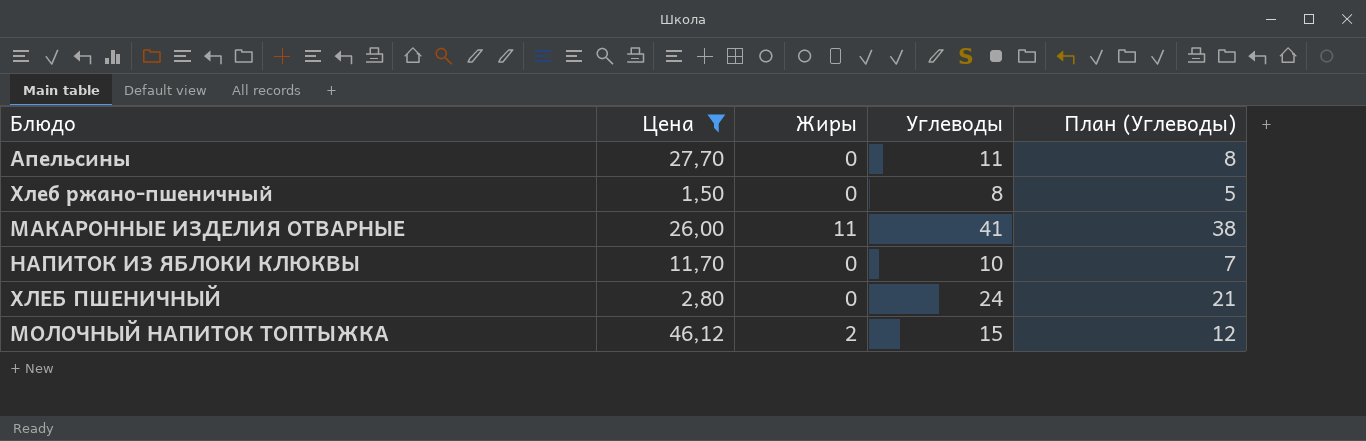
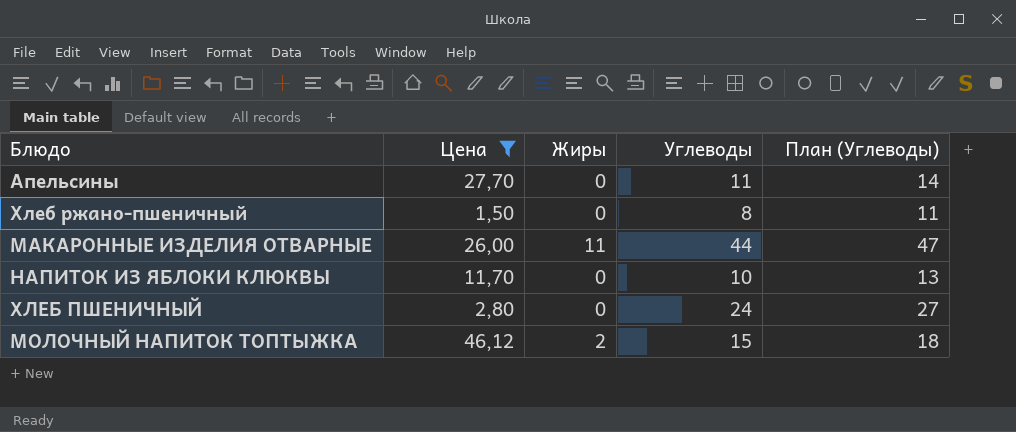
column План (Углеводы) | formula: [Углеводы] - 3 -> [Углеводы] + 3
МАКАРОННЫЕ ИЗДЕЛИЯ ОТВАРНЫЕ | Углеводы: 41 -> 44

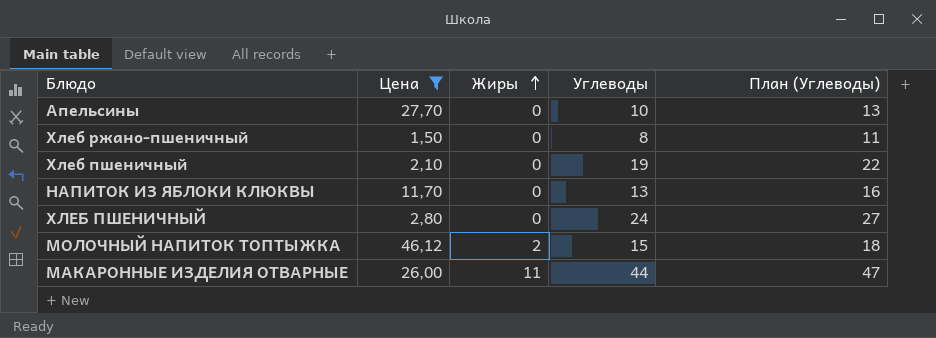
row order: none -> Жиры ascending
Апельсины | Углеводы: 11 -> 10
Апельсины | План (Углеводы): 14 -> 13
row Хлеб пшеничный: none -> 2,10 | 0 | 19 | 22
НАПИТОК ИЗ ЯБЛОКИ КЛЮКВЫ | Углеводы: 10 -> 13
НАПИТОК ИЗ ЯБЛОКИ КЛЮКВЫ | План (Углеводы): 13 -> 16

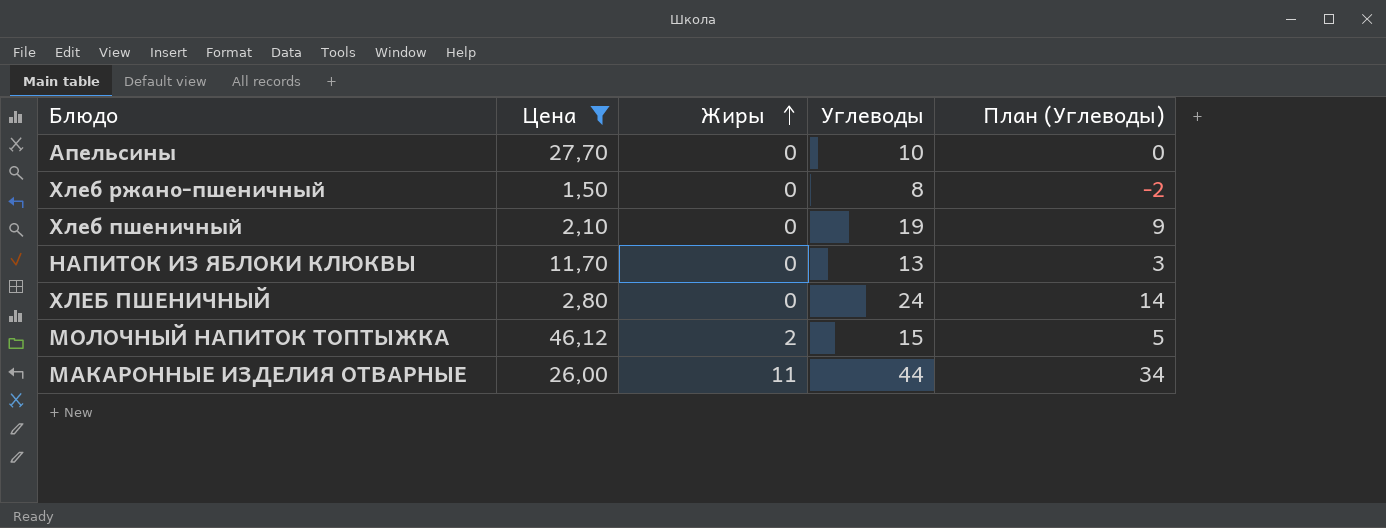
column План (Углеводы) | formula: [Углеводы] + 3 -> [Углеводы] - 10

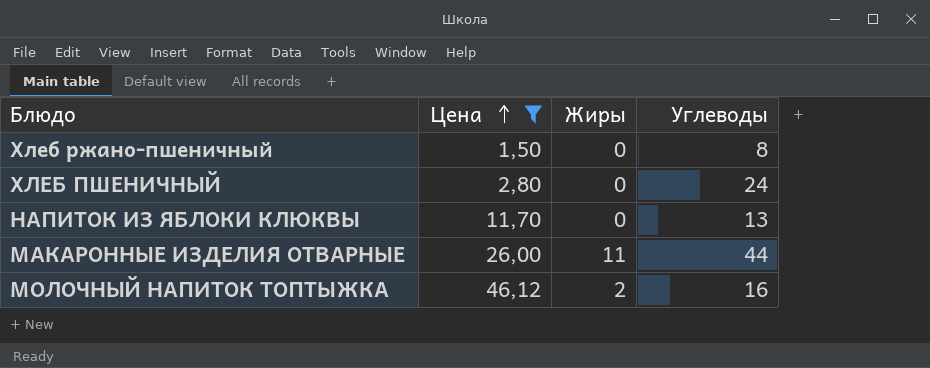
row order: Жиры ascending -> Цена ascending
column План (Углеводы) | formula: [Углеводы] - 10 -> none
row Апельсины: 27,70 | 0 | 10 | 0 -> none
row Хлеб пшеничный: 2,10 | 0 | 19 | 9 -> none
МОЛОЧНЫЙ НАПИТОК ТОПТЫЖКА | Углеводы: 15 -> 16

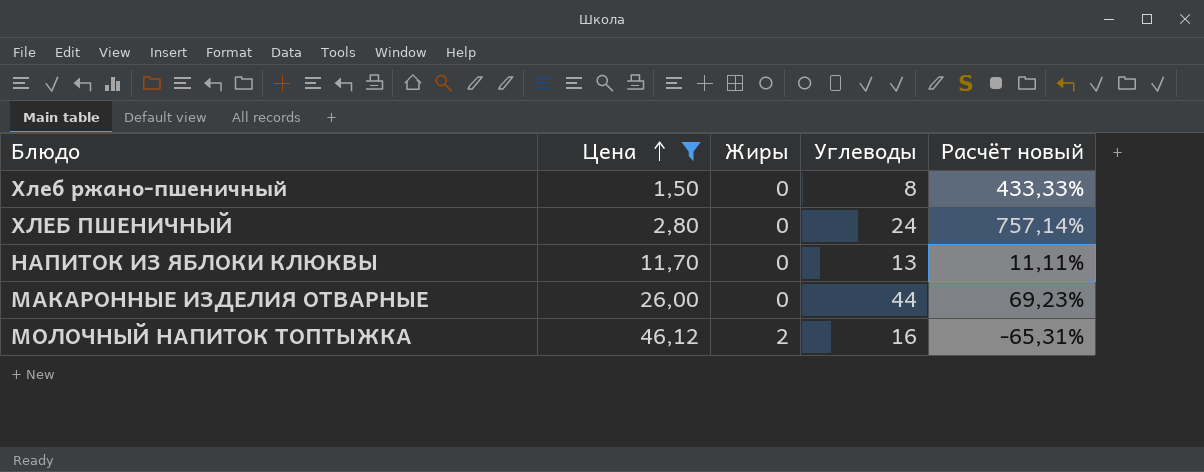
column Расчёт новый | formula: none -> ([Углеводы] - [Цена]) / [Цена]
МАКАРОННЫЕ ИЗДЕЛИЯ ОТВАРНЫЕ | Жиры: 11 -> 0

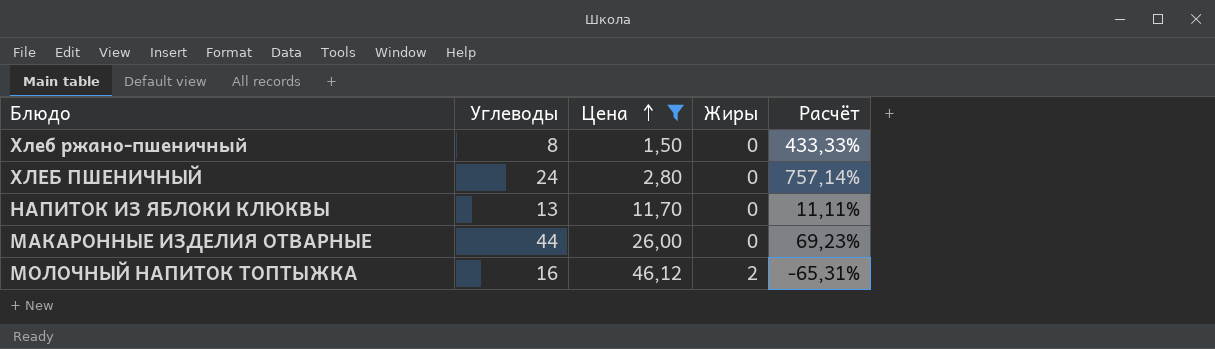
column Углеводы | position: 4 -> 2
column name: Расчёт новый -> Расчёт

